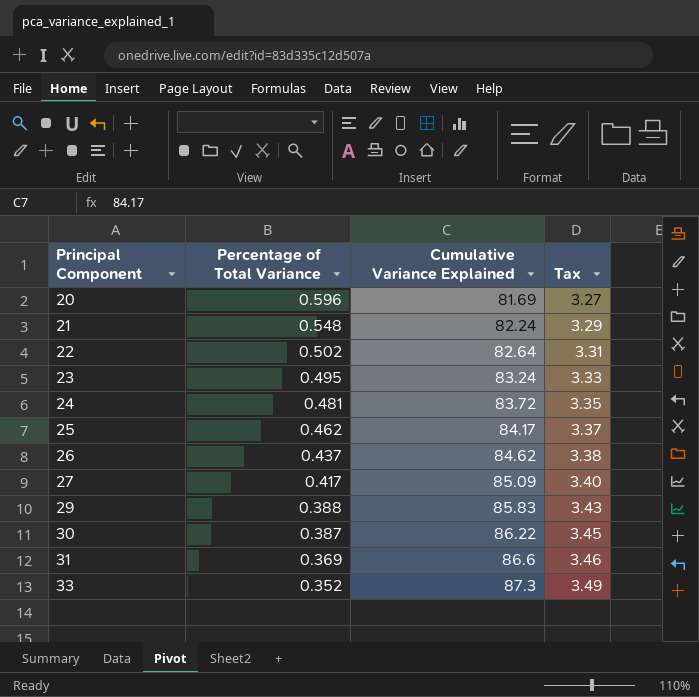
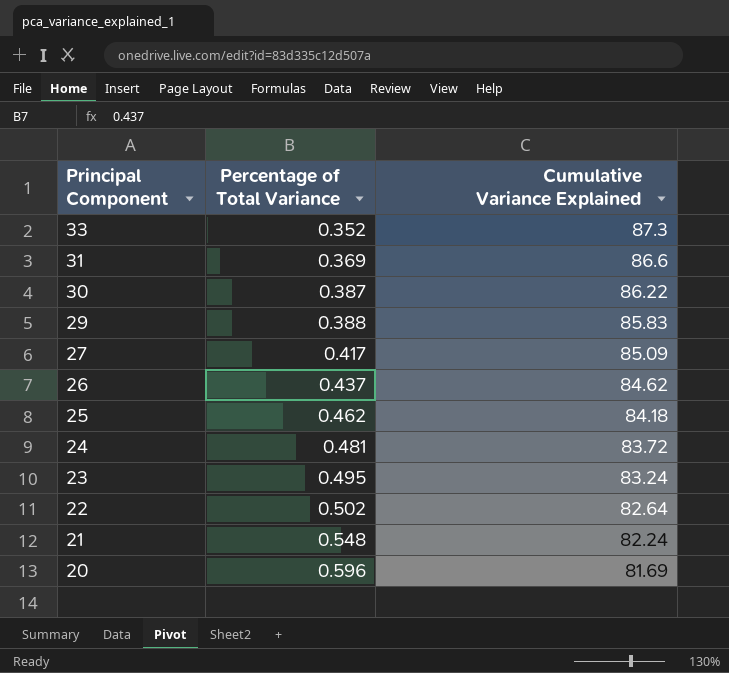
row order: Principal Component ascending -> Principal Component descending
column Tax | formula: [Cumulative Variance Explained] * 0.04 -> none
25 | Cumulative Variance Explained: 84.17 -> 84.18

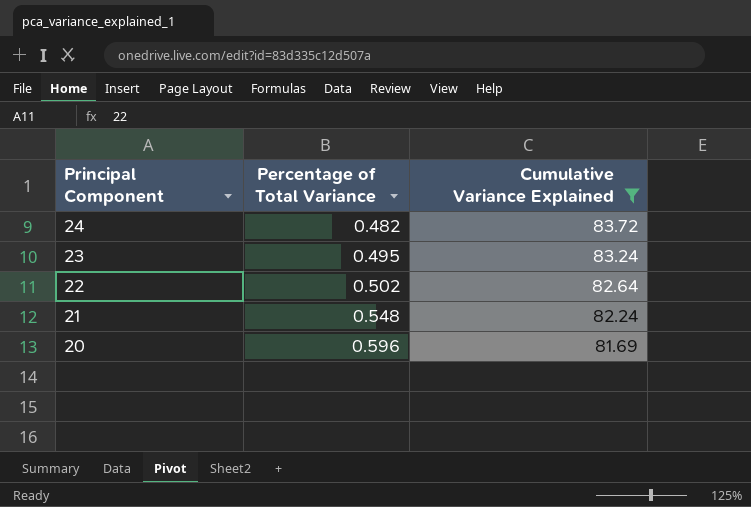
filter: none -> Cumulative Variance Explained <= 83.72
24 | Percentage of Total Variance: 0.481 -> 0.482

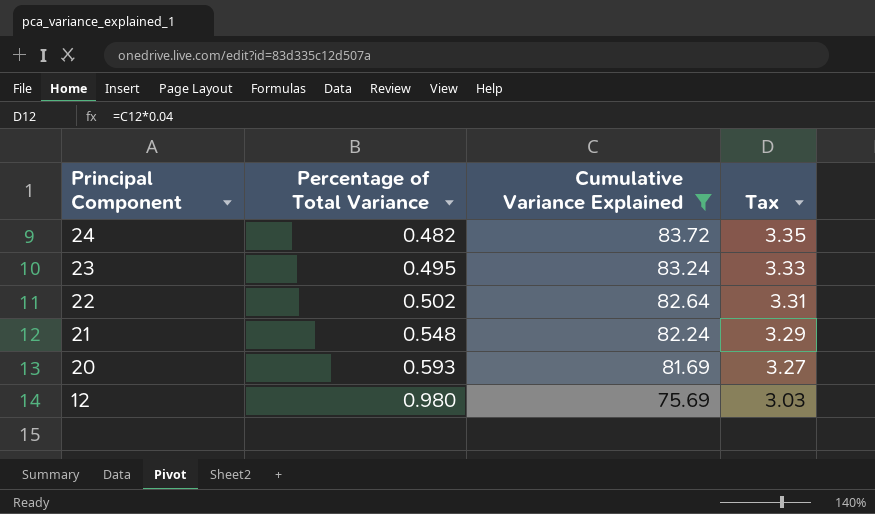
column Tax | formula: none -> [Cumulative Variance Explained] * 0.04
20 | Percentage of Total Variance: 0.596 -> 0.593
row 12: none -> 0.980 | 75.69 | 3.03

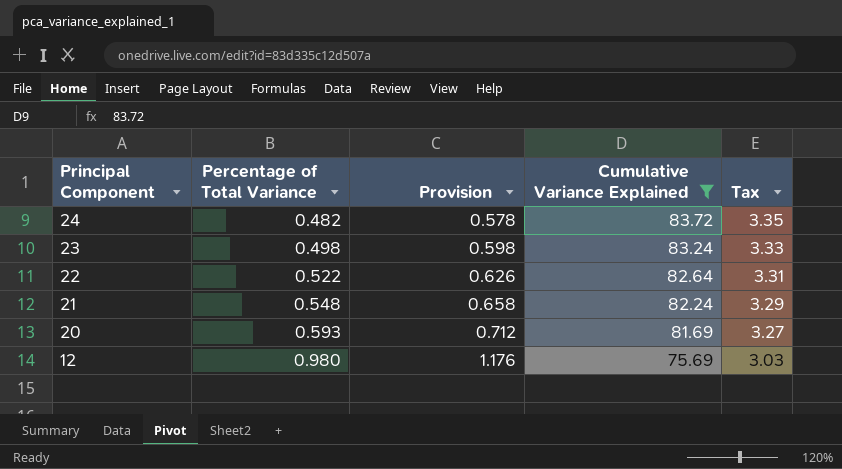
column Provision | formula: none -> [Percentage of Total Variance] * 1.2
23 | Percentage of Total Variance: 0.495 -> 0.498
22 | Percentage of Total Variance: 0.502 -> 0.522

